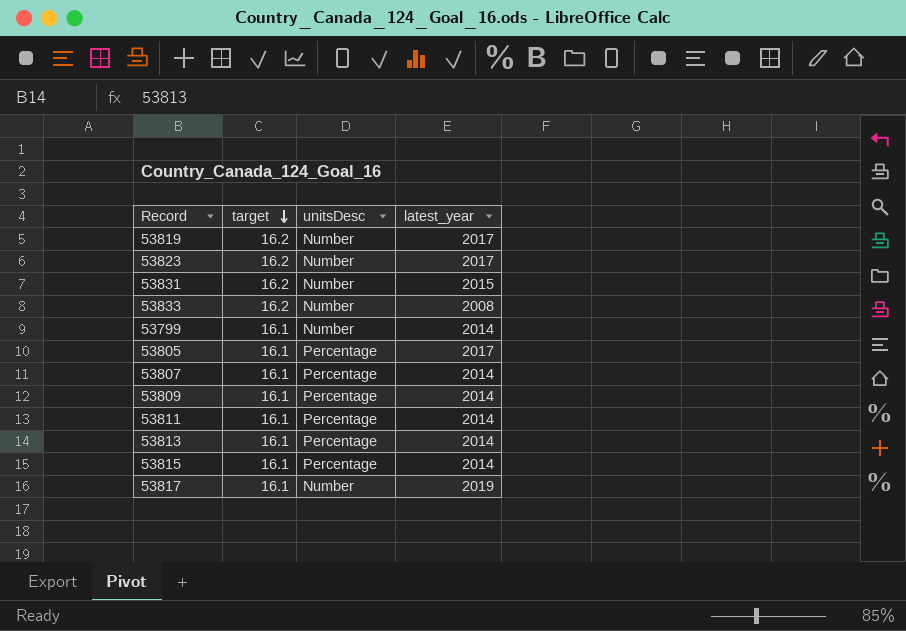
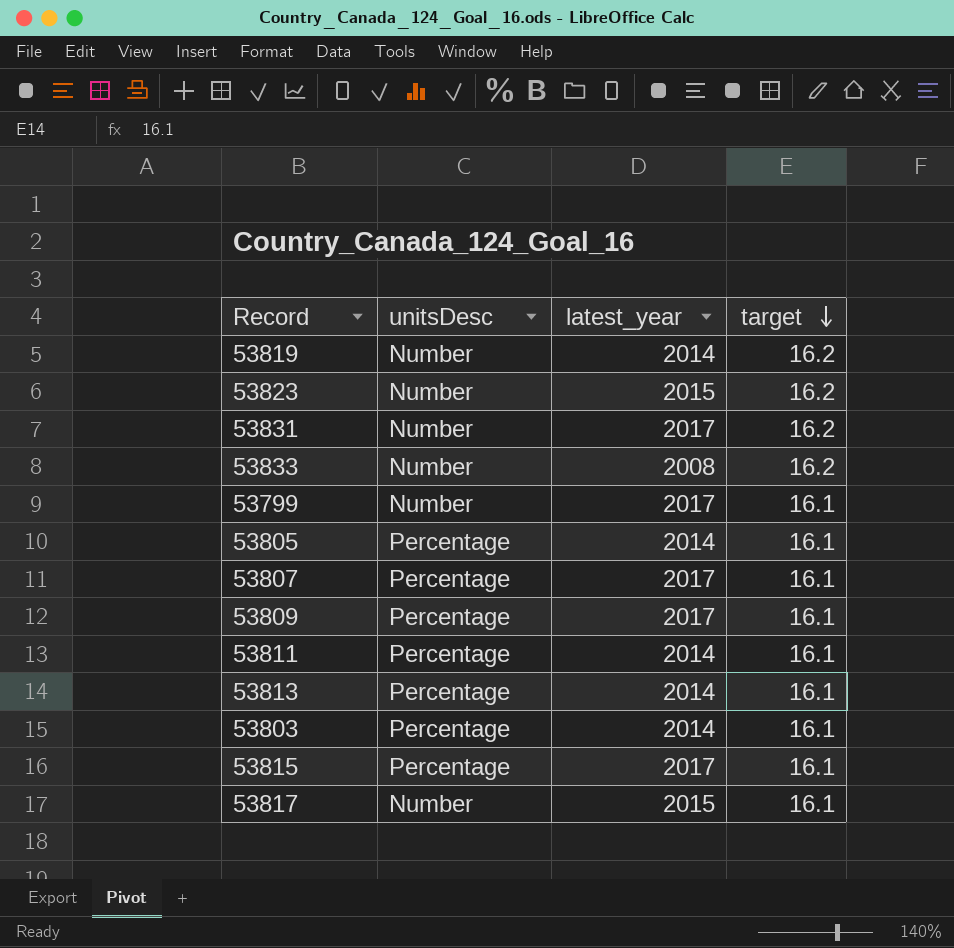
column target | position: 2 -> 4
53819 | latest_year: 2017 -> 2014
53823 | latest_year: 2017 -> 2015
53831 | latest_year: 2015 -> 2017
53799 | latest_year: 2014 -> 2017
53805 | latest_year: 2017 -> 2014
53807 | latest_year: 2014 -> 2017
53809 | latest_year: 2014 -> 2017
row 53803: none -> Percentage | 2014 | 16.1
53815 | latest_year: 2014 -> 2017
53817 | latest_year: 2019 -> 2015

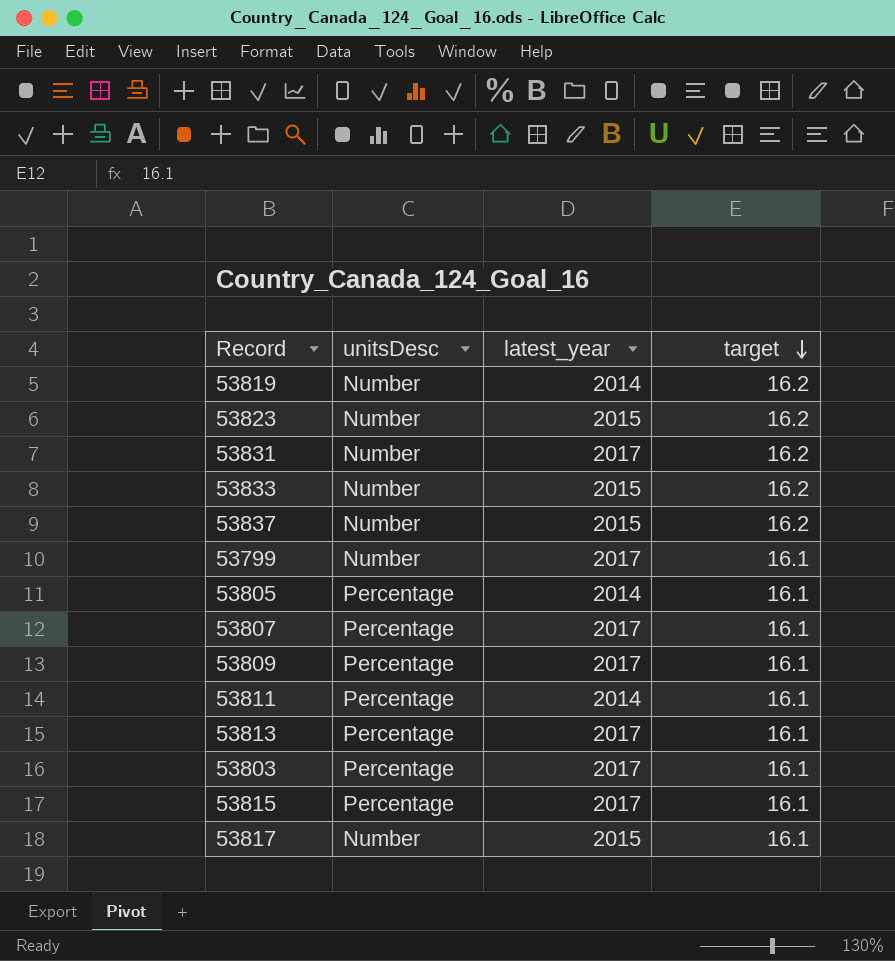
53833 | latest_year: 2008 -> 2015
row 53837: none -> Number | 2015 | 16.2
53813 | latest_year: 2014 -> 2017
53803 | latest_year: 2014 -> 2017

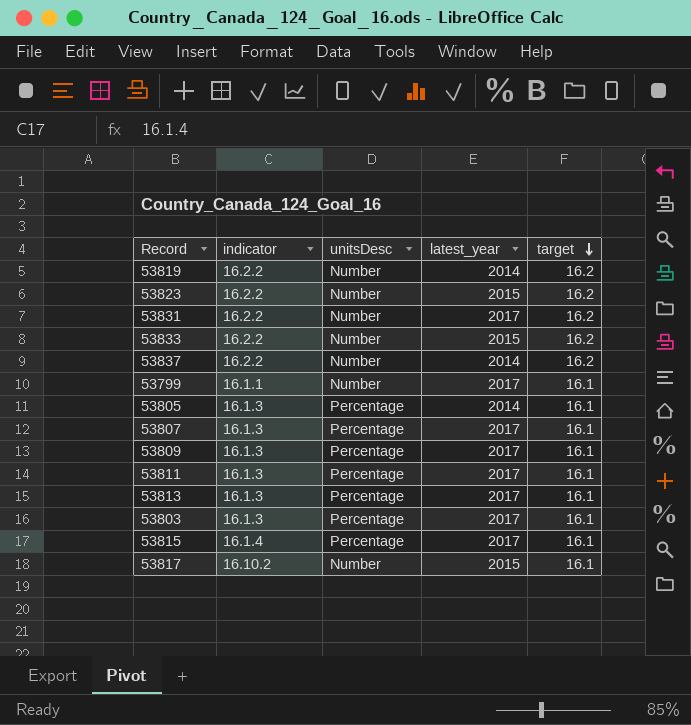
column indicator | position: none -> 2
53837 | latest_year: 2015 -> 2014
53811 | latest_year: 2014 -> 2017

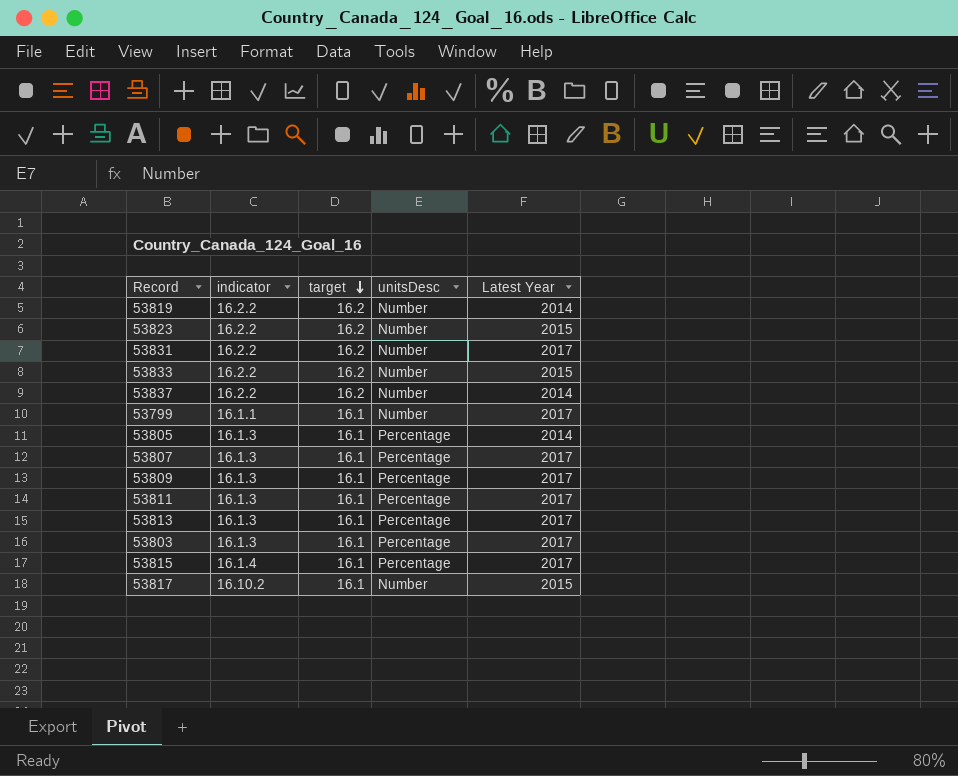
column target | position: 5 -> 3
column name: latest_year -> Latest Year

